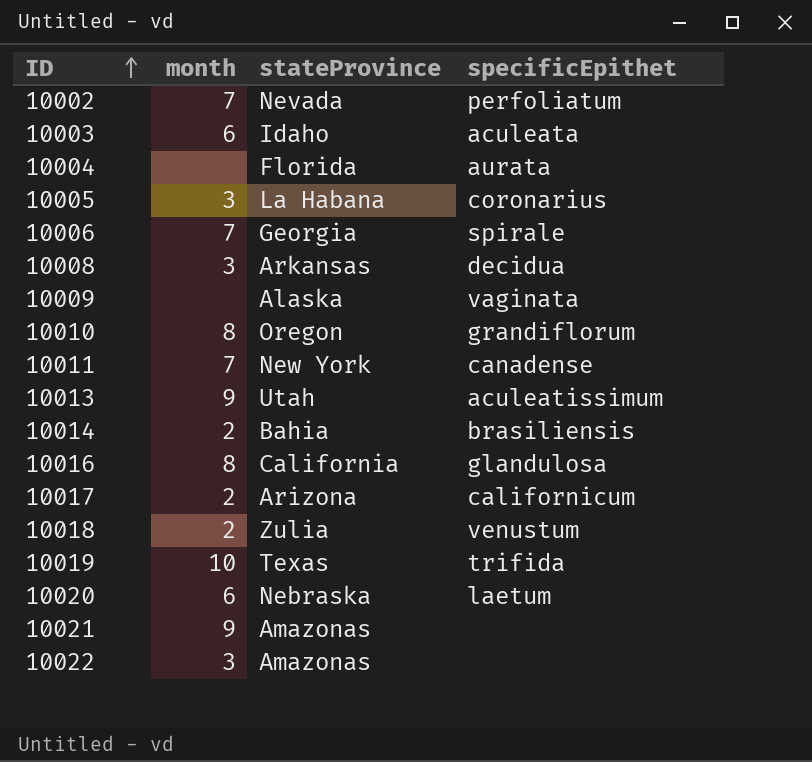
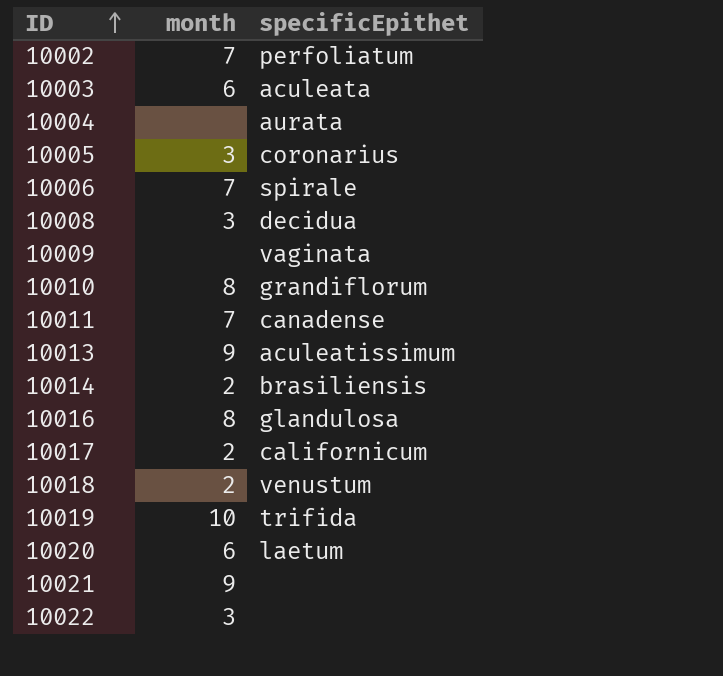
column stateProvince | position: 3 -> none

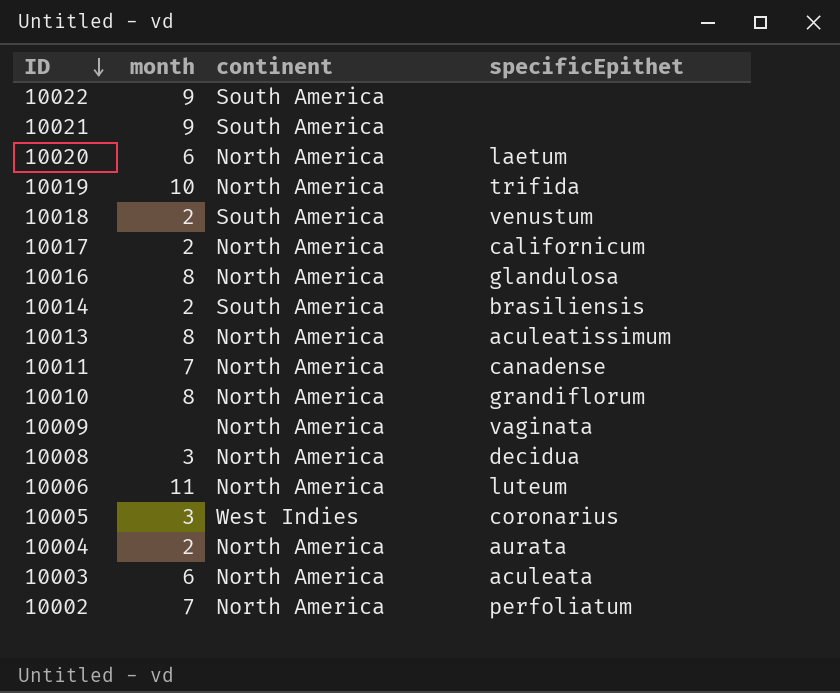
row order: ID ascending -> ID descending
column continent | position: none -> 3
10022 | month: 3 -> 9
10013 | month: 9 -> 8
10006 | month: 7 -> 11
10006 | specificEpithet: spirale -> luteum
10004 | month: none -> 2

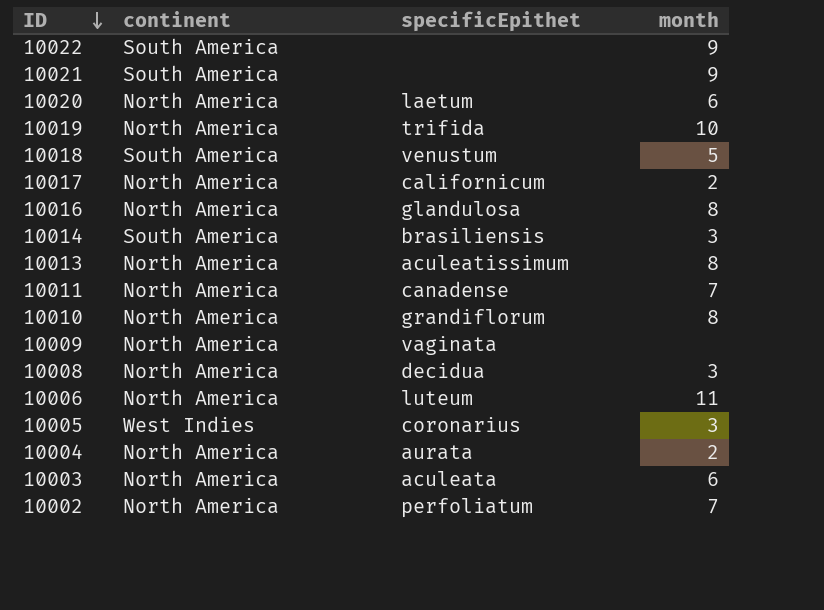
column month | position: 2 -> 4
10018 | month: 2 -> 5
10014 | month: 2 -> 3

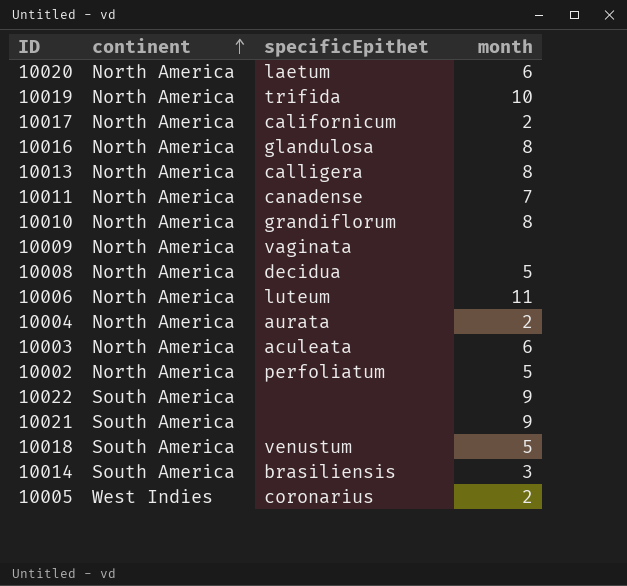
row order: ID descending -> continent ascending
10013 | specificEpithet: aculeatissimum -> calligera
10008 | month: 3 -> 5
10002 | month: 7 -> 5
10005 | month: 3 -> 2

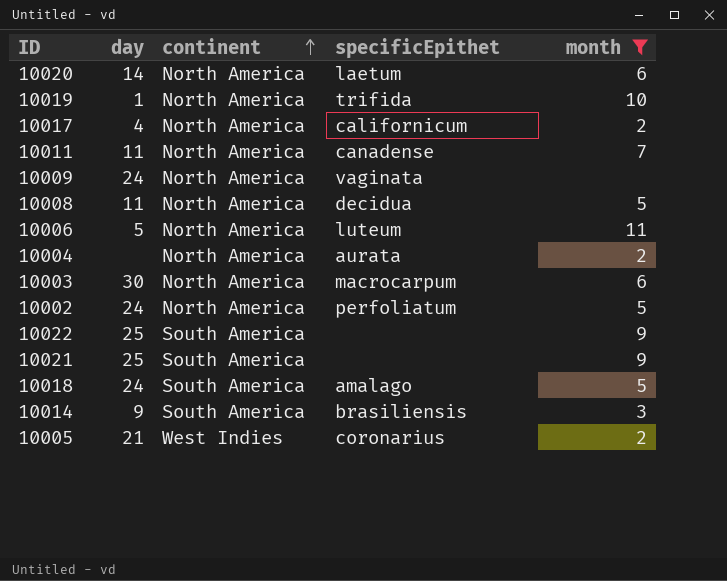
filter: none -> month != 8
column day | position: none -> 2
10003 | specificEpithet: aculeata -> macrocarpum
10018 | specificEpithet: venustum -> amalago

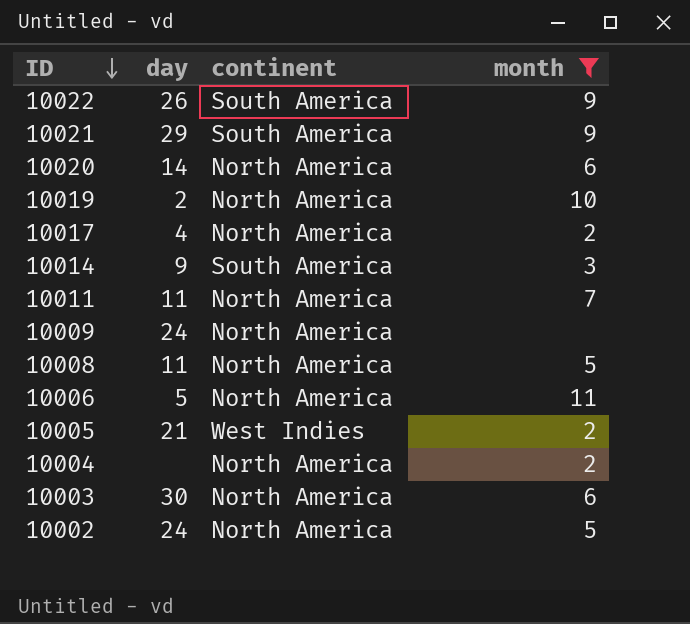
row order: continent ascending -> ID descending
column specificEpithet | position: 4 -> none
row 10018: 24 | South America | amalago | 5 -> none
10022 | day: 25 -> 26
10021 | day: 25 -> 29
10019 | day: 1 -> 2

